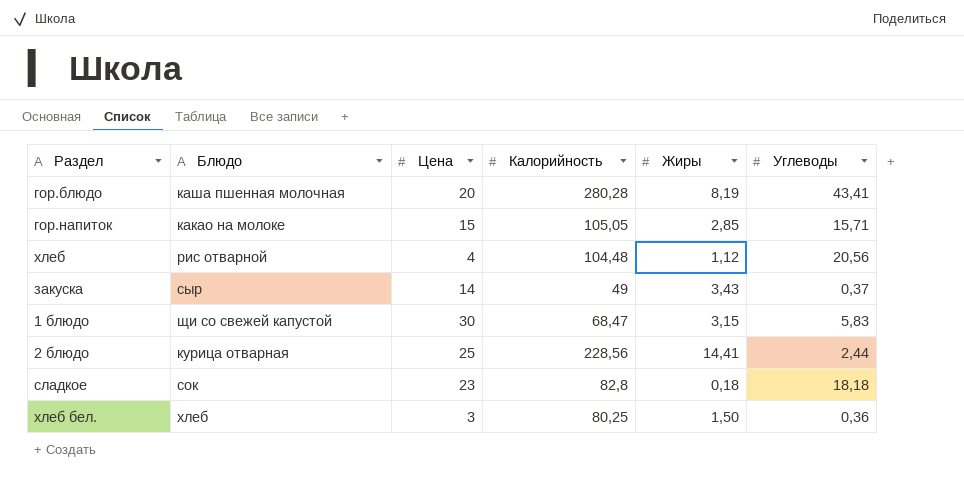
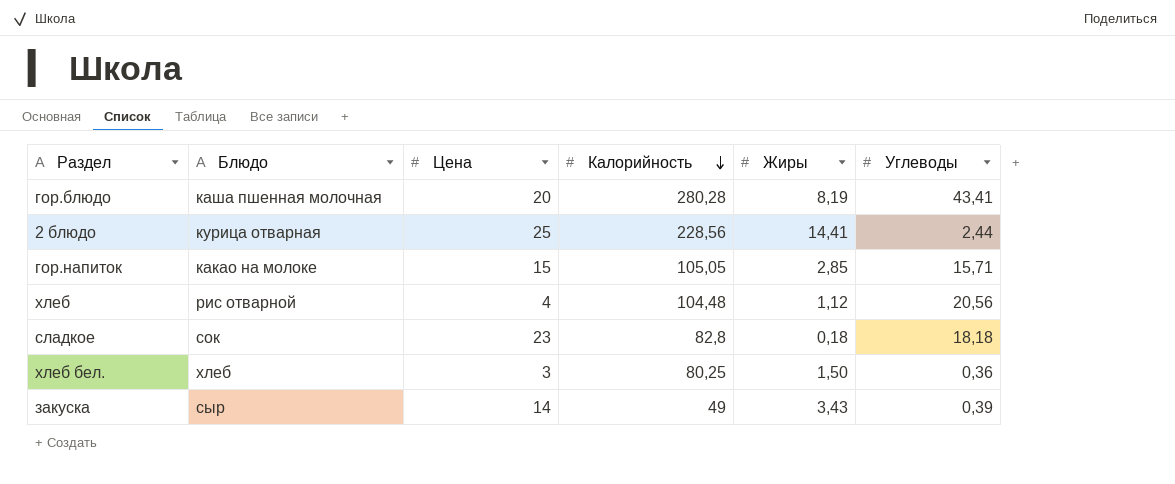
row order: none -> Калорийность descending
row 1 блюдо: щи со свежей капустой | 30 | 68,47 | 3,15 | 5,83 -> none
закуска | Углеводы: 0,37 -> 0,39

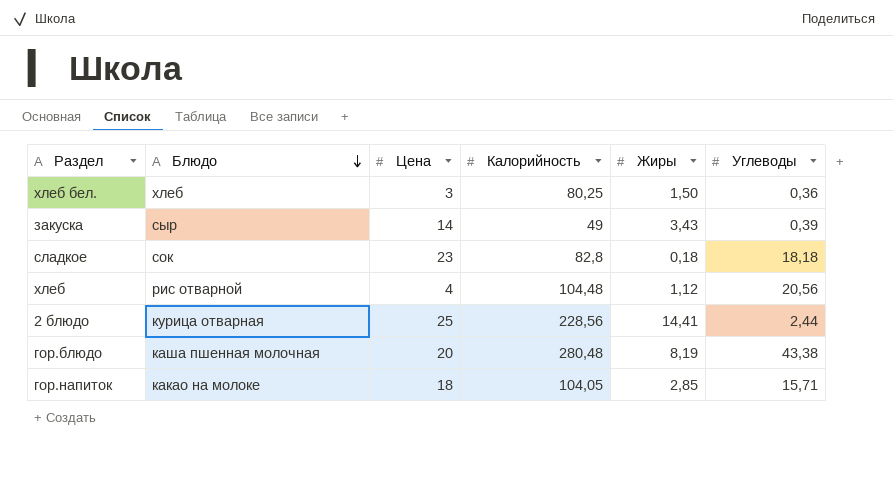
row order: Калорийность descending -> Блюдо descending
гор.блюдо | Калорийность: 280,28 -> 280,48
гор.блюдо | Углеводы: 43,41 -> 43,38
гор.напиток | Цена: 15 -> 18
гор.напиток | Калорийность: 105,05 -> 104,05

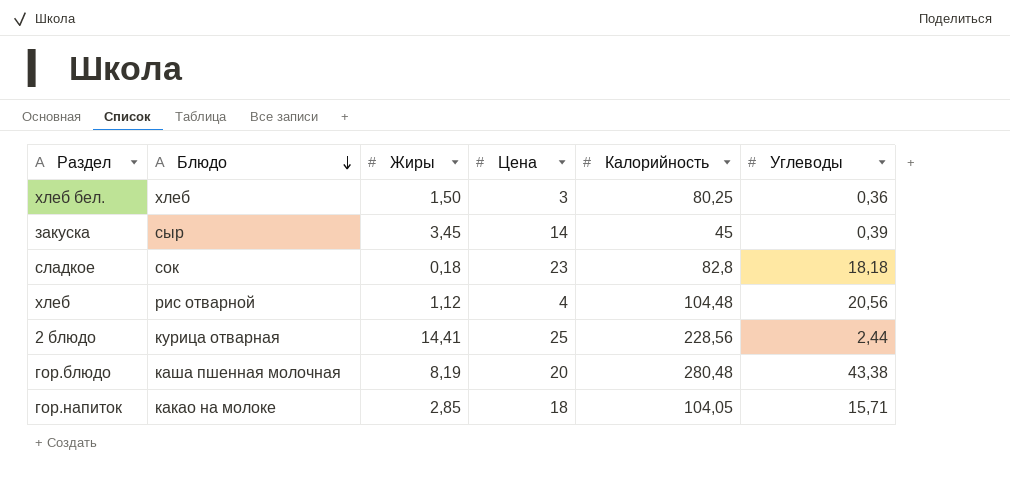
column Жиры | position: 5 -> 3
закуска | Жиры: 3,43 -> 3,45
закуска | Калорийность: 49 -> 45

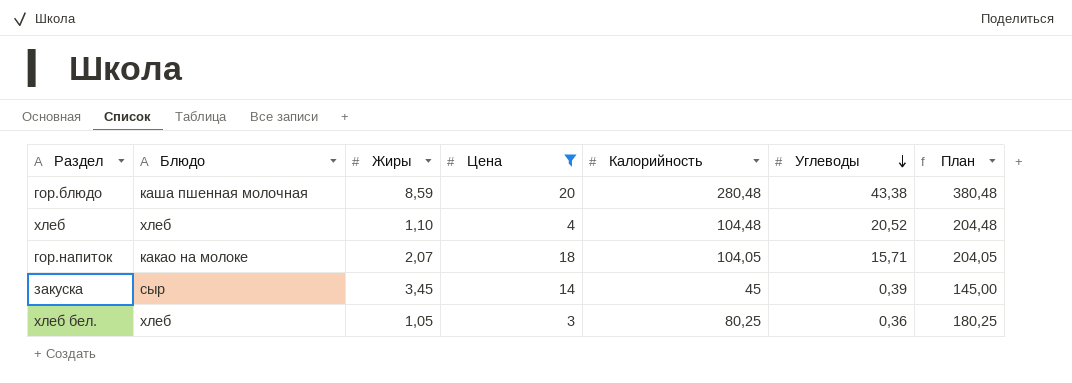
filter: none -> Цена <= 20
row order: Блюдо descending -> Углеводы descending
column План | formula: none -> [Калорийность] + 100
гор.блюдо | Жиры: 8,19 -> 8,59
хлеб | Блюдо: рис отварной -> хлеб
хлеб | Жиры: 1,12 -> 1,10
хлеб | Углеводы: 20,56 -> 20,52
гор.напиток | Жиры: 2,85 -> 2,07
хлеб бел. | Жиры: 1,50 -> 1,05

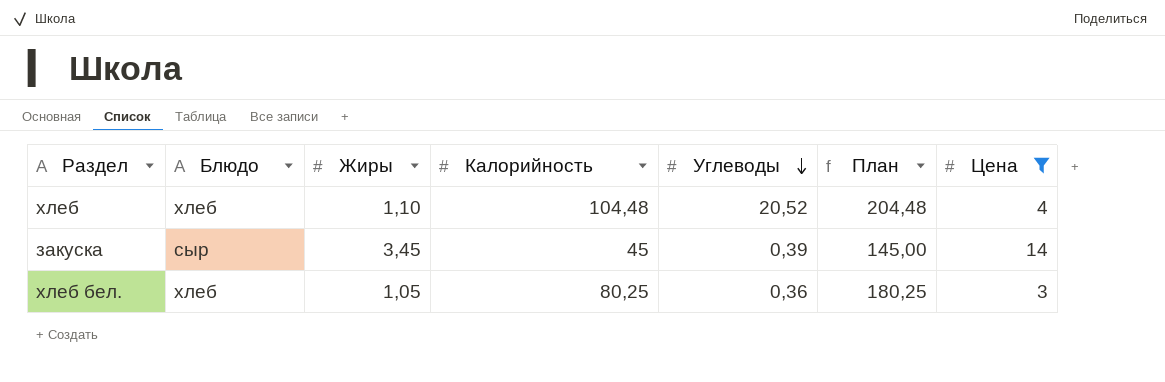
column Цена | position: 4 -> 7
row гор.блюдо: каша пшенная молочная | 8,59 | 20 | 280,48 | 43,38 | 380,48 -> none
row гор.напиток: какао на молоке | 2,07 | 18 | 104,05 | 15,71 | 204,05 -> none

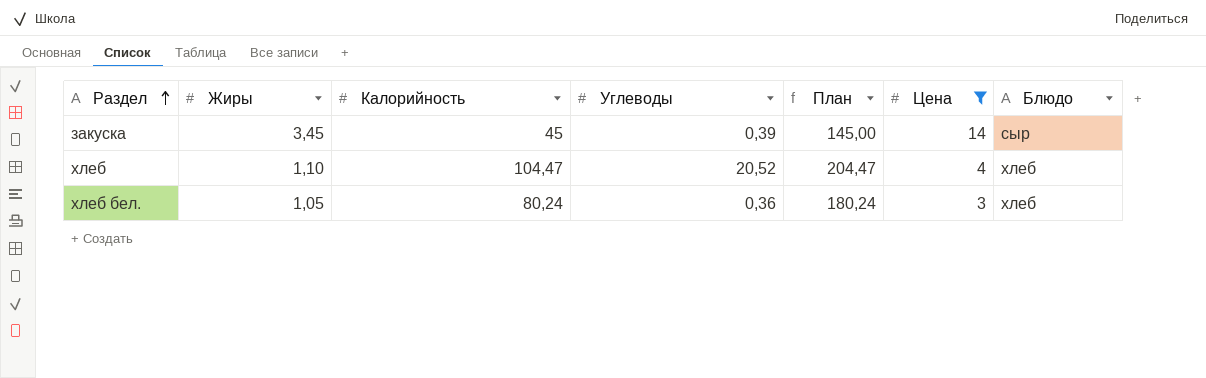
row order: Углеводы descending -> Раздел ascending
column Блюдо | position: 2 -> 7
хлеб | Калорийность: 104,48 -> 104,47
хлеб | План: 204,48 -> 204,47
хлеб бел. | Калорийность: 80,25 -> 80,24
хлеб бел. | План: 180,25 -> 180,24

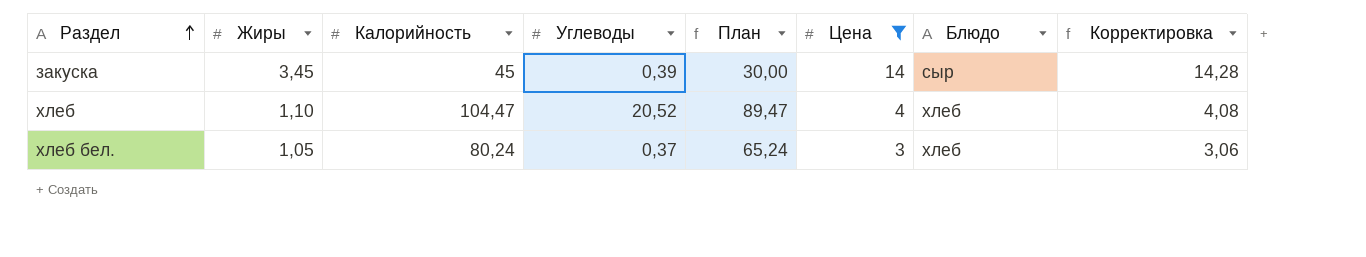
column План | formula: [Калорийность] + 100 -> [Калорийность] - 15
column Корректировка | formula: none -> [Цена] * 1,02
хлеб бел. | Углеводы: 0,36 -> 0,37

